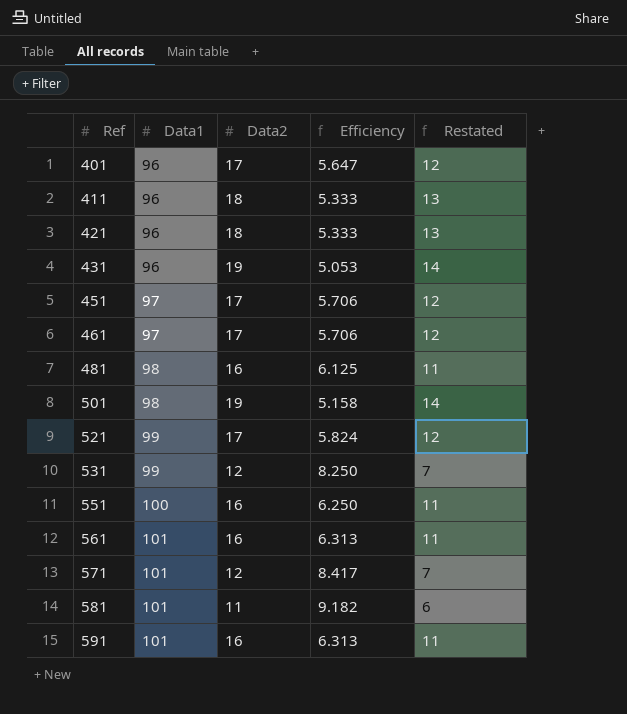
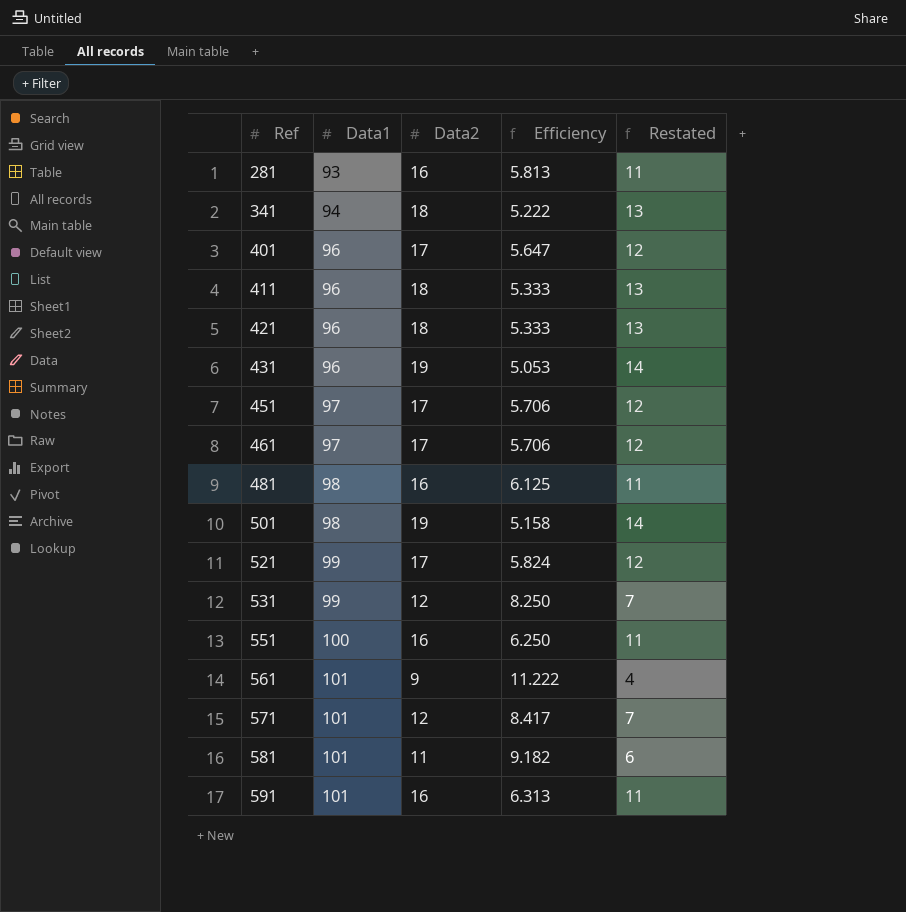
row 281: none -> 93 | 16 | 5.813 | 11
row 341: none -> 94 | 18 | 5.222 | 13
561 | Data2: 16 -> 9
561 | Efficiency: 6.313 -> 11.222
561 | Restated: 11 -> 4

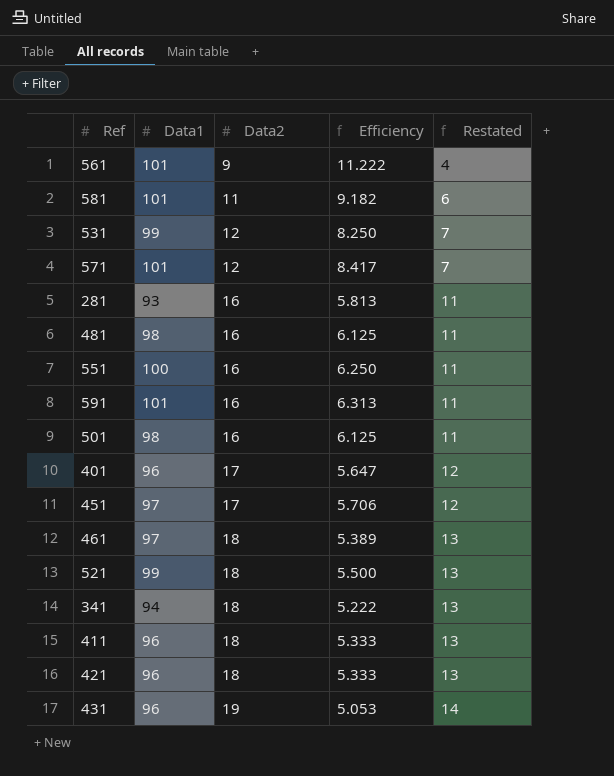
row order: Ref ascending -> Data2 ascending
501 | Data2: 19 -> 16
501 | Efficiency: 5.158 -> 6.125
501 | Restated: 14 -> 11
461 | Data2: 17 -> 18
461 | Efficiency: 5.706 -> 5.389
461 | Restated: 12 -> 13
521 | Data2: 17 -> 18
521 | Efficiency: 5.824 -> 5.500
521 | Restated: 12 -> 13

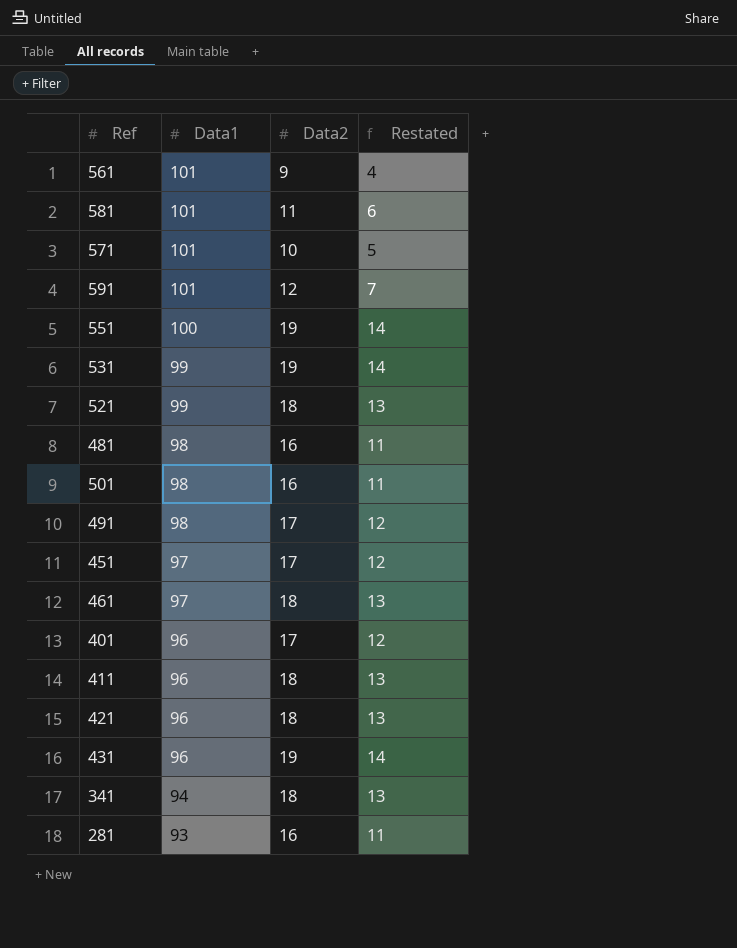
row order: Data2 ascending -> Data1 descending
column Efficiency | formula: [Data1] / [Data2] -> none
571 | Data2: 12 -> 10
571 | Restated: 7 -> 5
591 | Data2: 16 -> 12
591 | Restated: 11 -> 7
551 | Data2: 16 -> 19
551 | Restated: 11 -> 14
531 | Data2: 12 -> 19
531 | Restated: 7 -> 14
row 491: none -> 98 | 17 | 12

